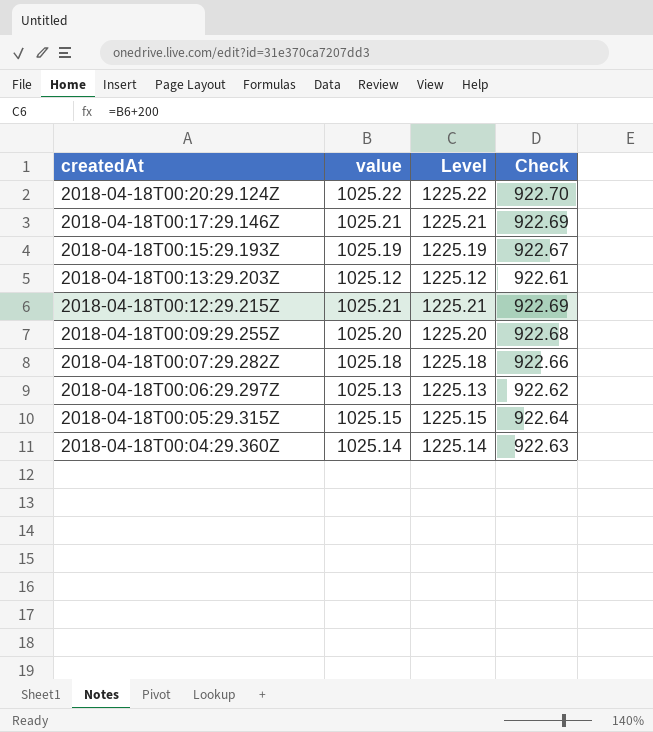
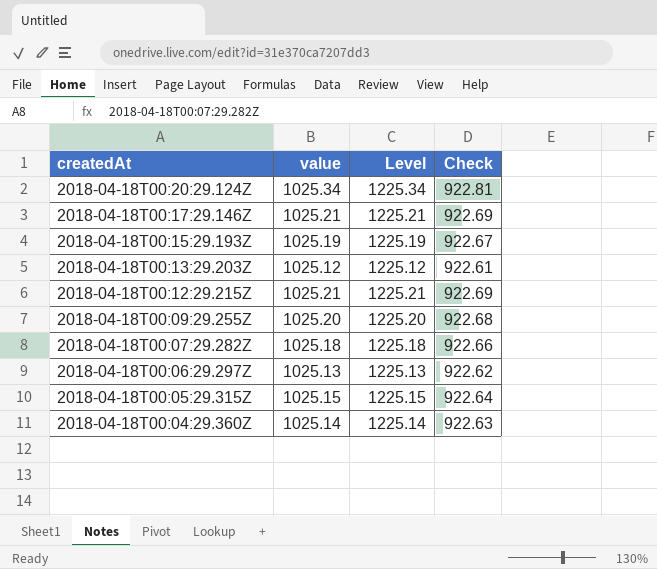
2018-04-18T00:20:29.124Z | value: 1025.22 -> 1025.34
2018-04-18T00:20:29.124Z | Level: 1225.22 -> 1225.34
2018-04-18T00:20:29.124Z | Check: 922.70 -> 922.81

